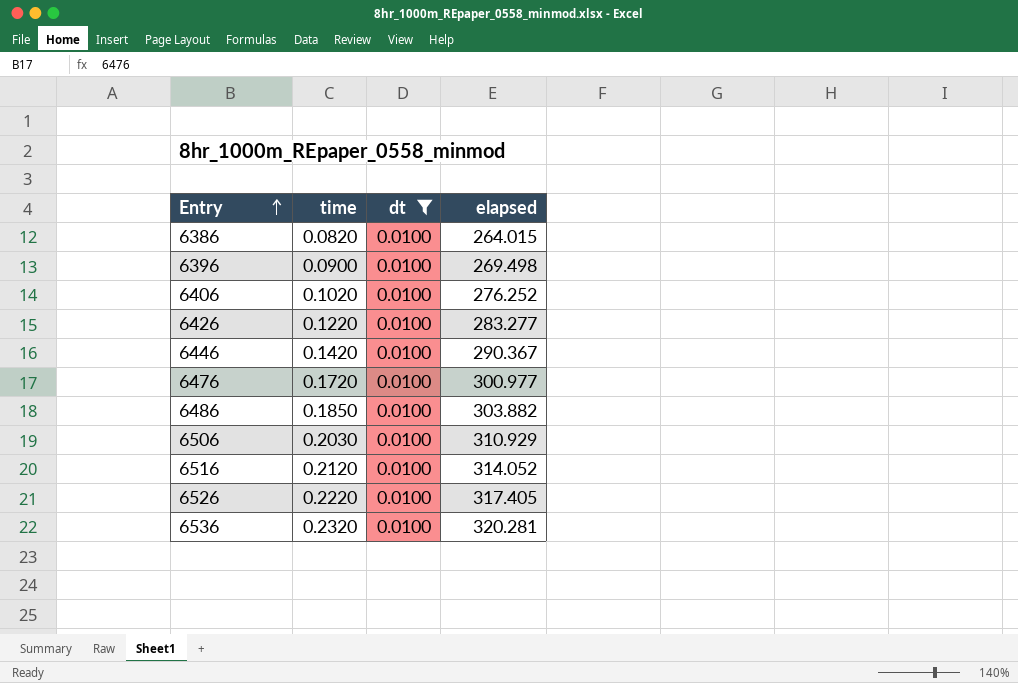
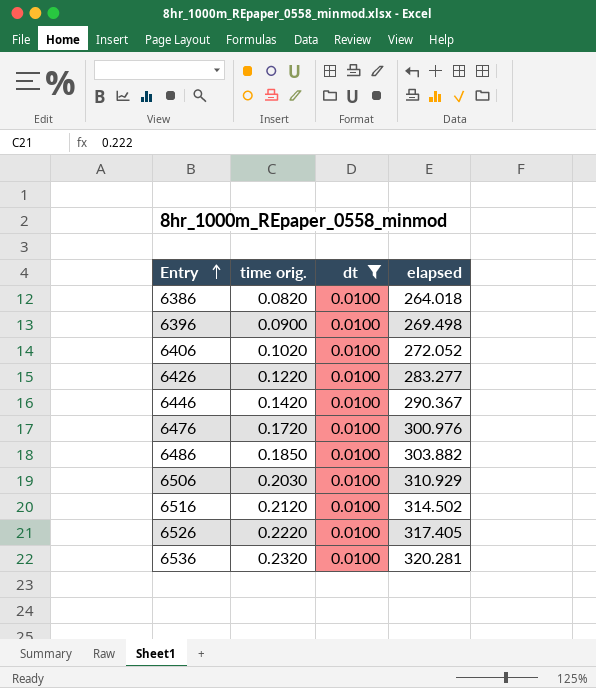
column name: time -> time orig.
6386 | elapsed: 264.015 -> 264.018
6406 | elapsed: 276.252 -> 272.052
6476 | elapsed: 300.977 -> 300.976
6516 | elapsed: 314.052 -> 314.502

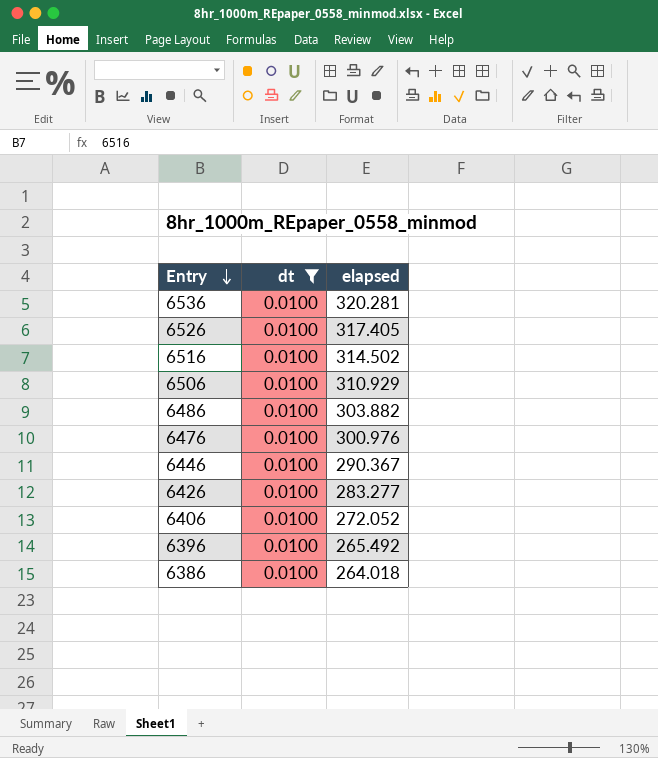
row order: Entry ascending -> Entry descending
column time orig. | position: 2 -> none
6396 | elapsed: 269.498 -> 265.492

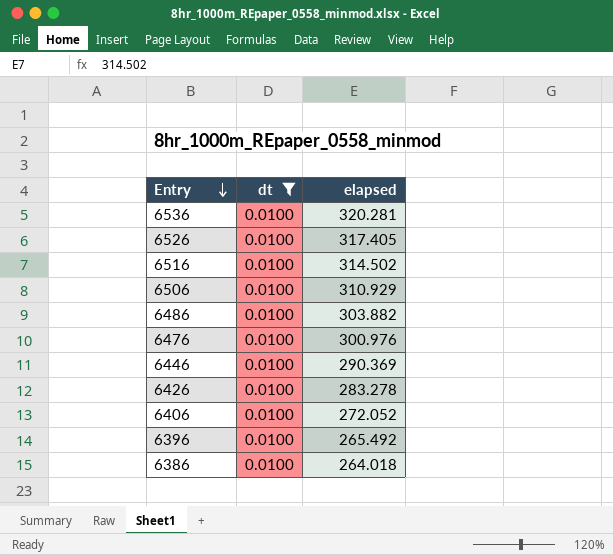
6446 | elapsed: 290.367 -> 290.369
6426 | elapsed: 283.277 -> 283.278

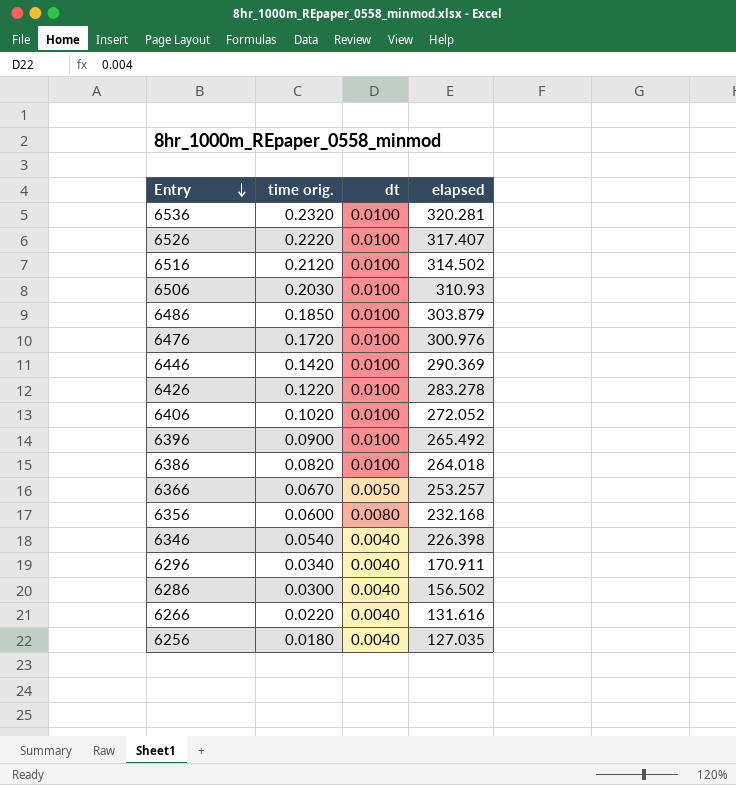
filter: dt = 0.0100 -> none
column time orig. | position: none -> 2
6526 | elapsed: 317.405 -> 317.407
6506 | elapsed: 310.929 -> 310.93
6486 | elapsed: 303.882 -> 303.879

